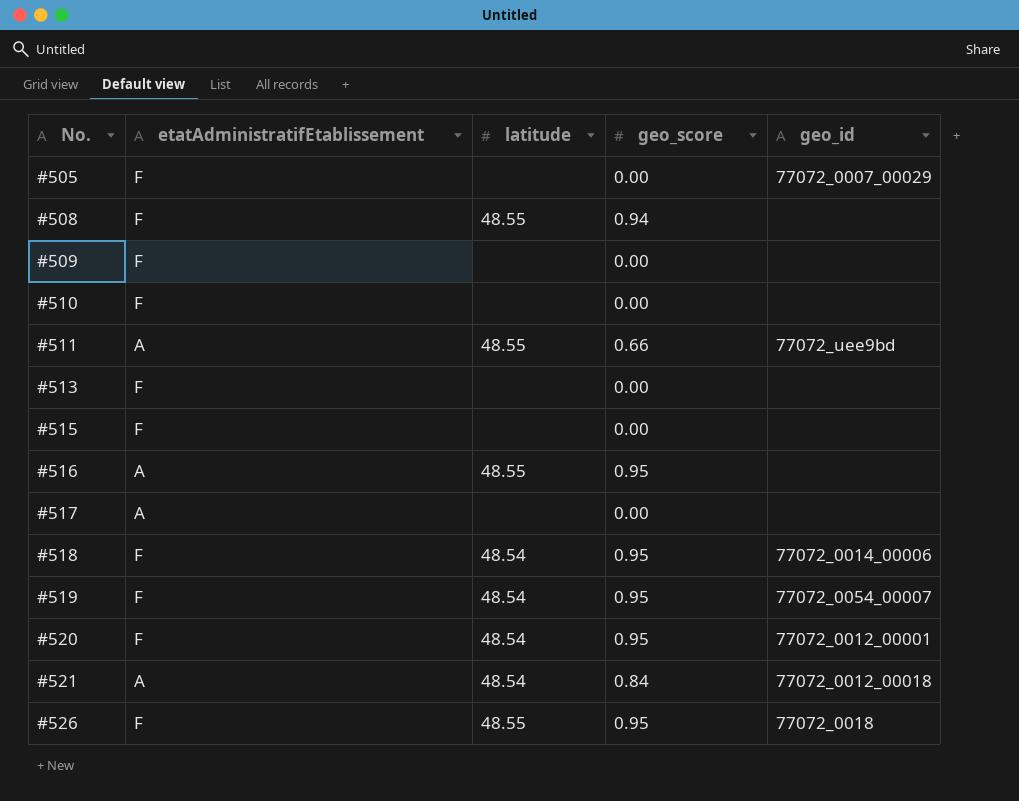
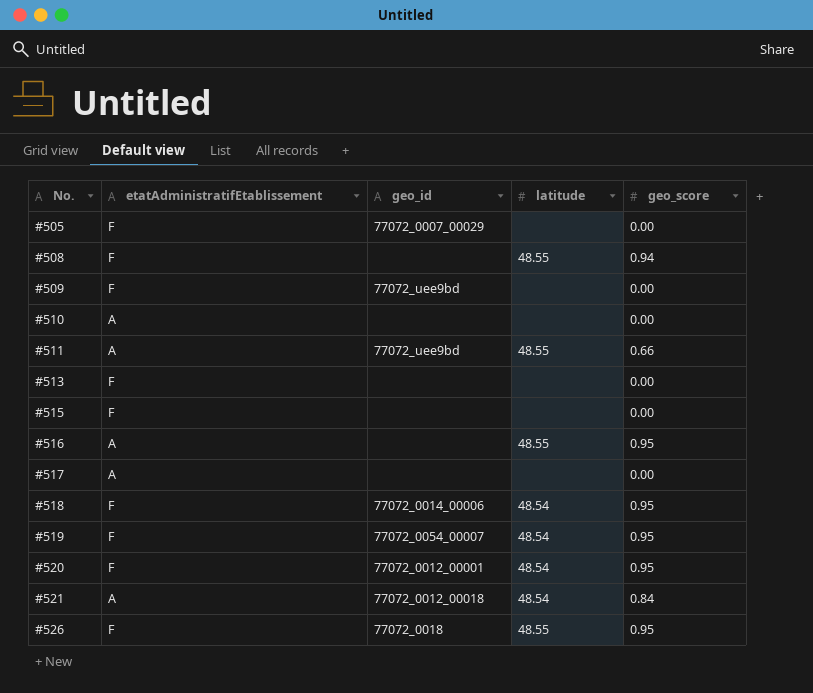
column geo_id | position: 5 -> 3
#509 | geo_id: none -> 77072_uee9bd
#510 | etatAdministratifEtablissement: F -> A

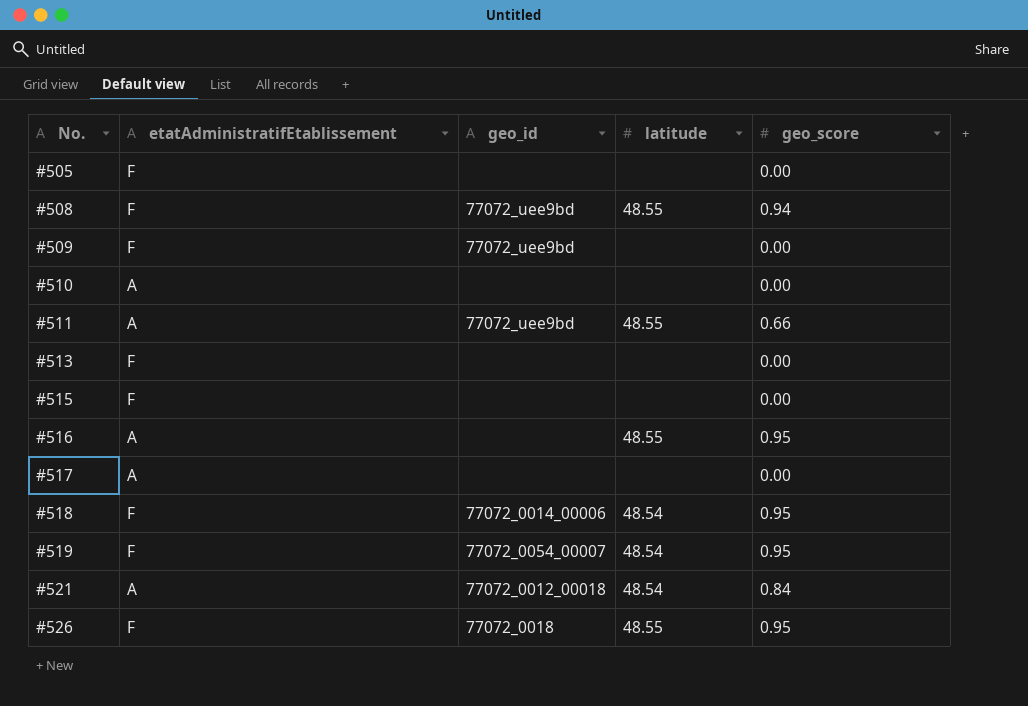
row #520: F | 77072_0012_00001 | 48.54 | 0.95 -> none
#505 | geo_id: 77072_0007_00029 -> none
#508 | geo_id: none -> 77072_uee9bd

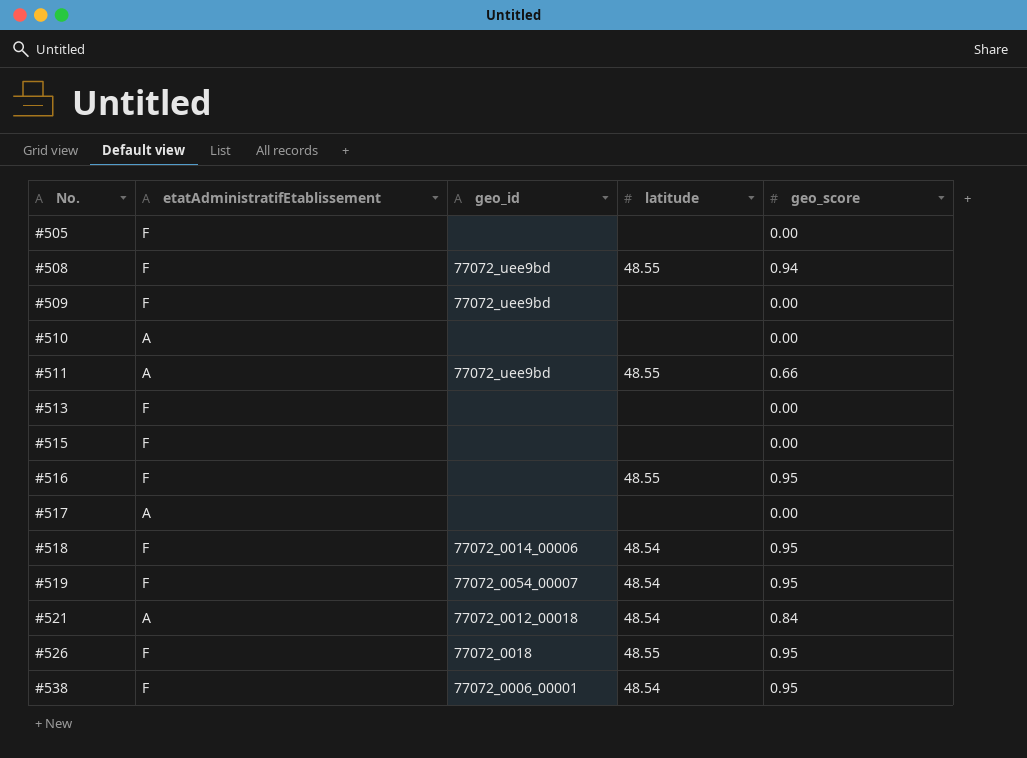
#516 | etatAdministratifEtablissement: A -> F
row #538: none -> F | 77072_0006_00001 | 48.54 | 0.95

